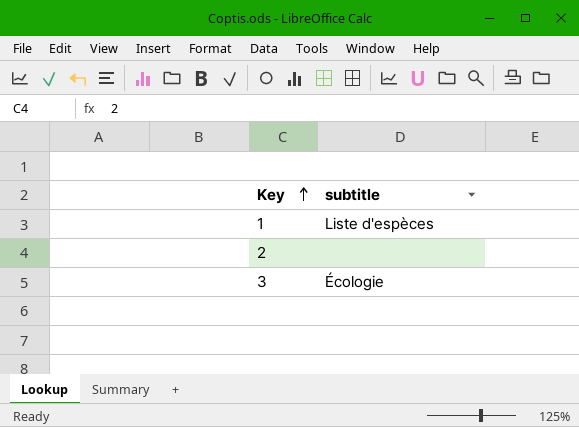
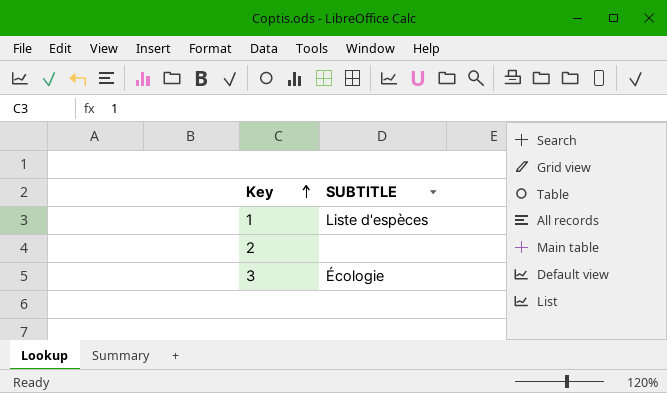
column name: subtitle -> SUBTITLE

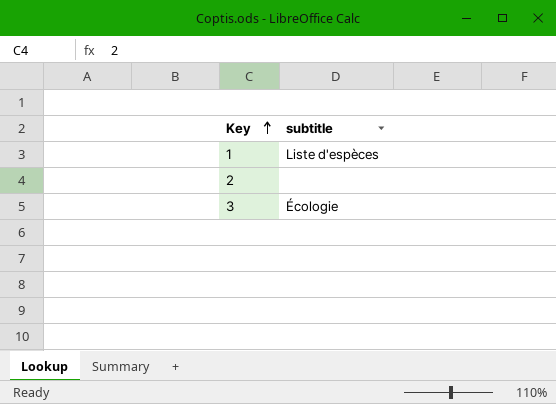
column name: SUBTITLE -> subtitle

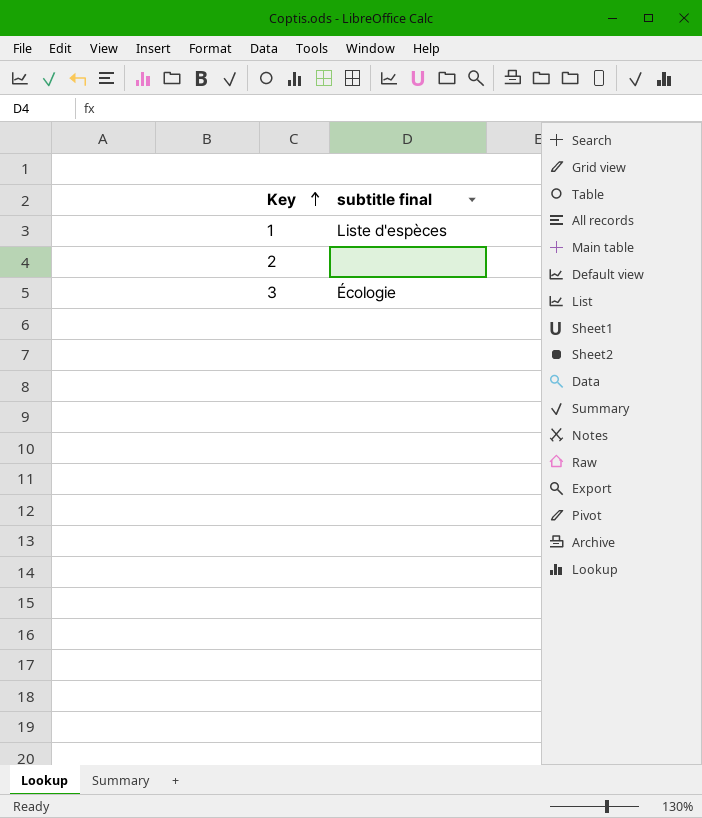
column name: subtitle -> subtitle final

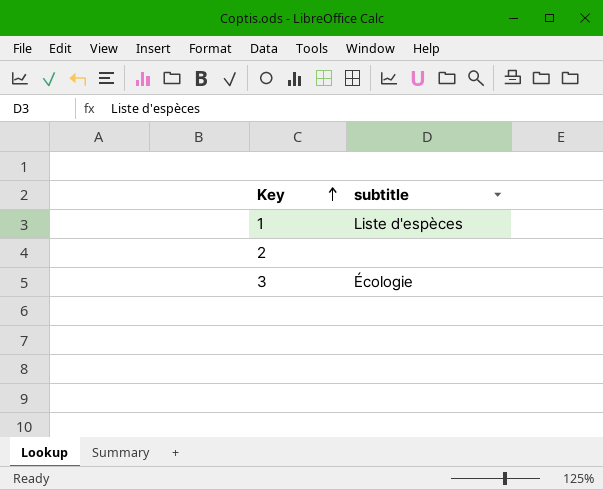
column name: subtitle final -> subtitle

